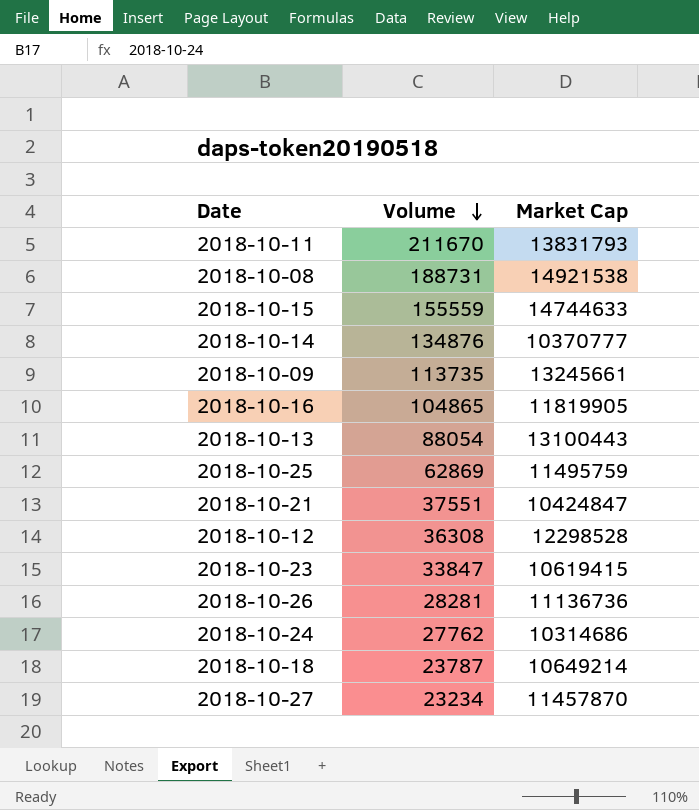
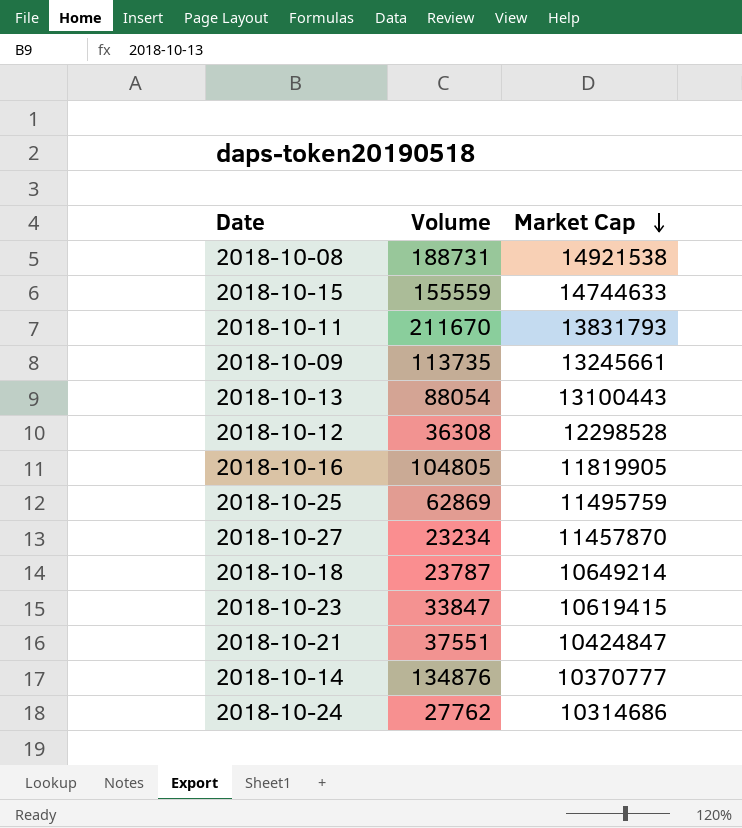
row order: Volume descending -> Market Cap descending
row 2018-10-26: 28281 | 11136736 -> none
2018-10-16 | Volume: 104865 -> 104805

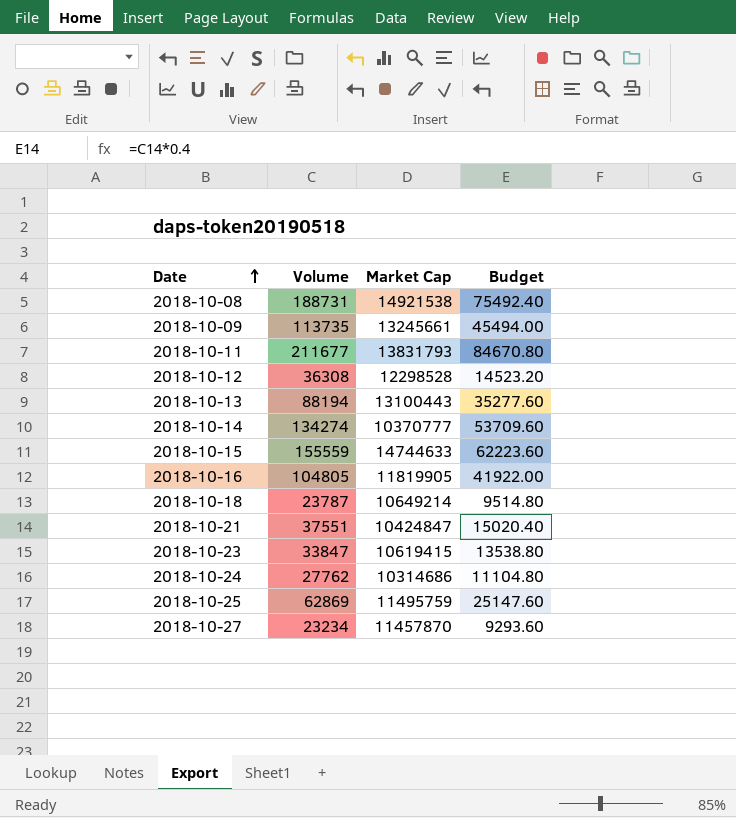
row order: Market Cap descending -> Date ascending
column Budget | formula: none -> [Volume] * 0.4
2018-10-11 | Volume: 211670 -> 211677
2018-10-13 | Volume: 88054 -> 88194
2018-10-14 | Volume: 134876 -> 134274

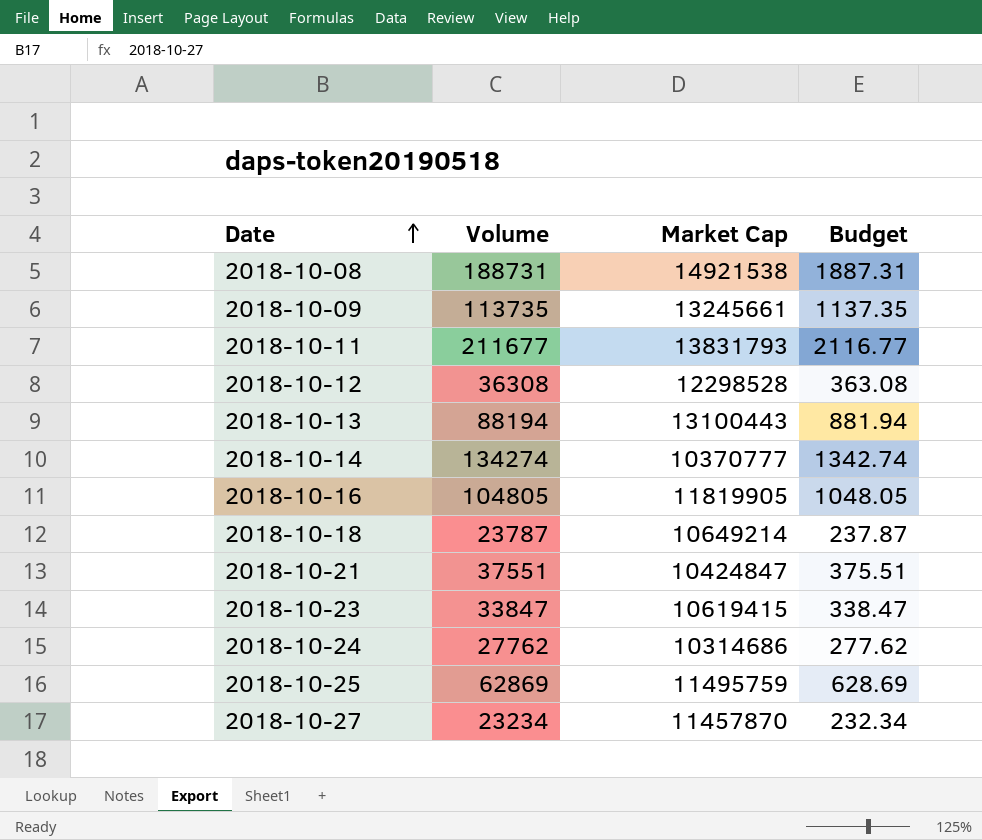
column Budget | formula: [Volume] * 0.4 -> [Volume] * 0.01
row 2018-10-15: 155559 | 14744633 | 62223.60 -> none

